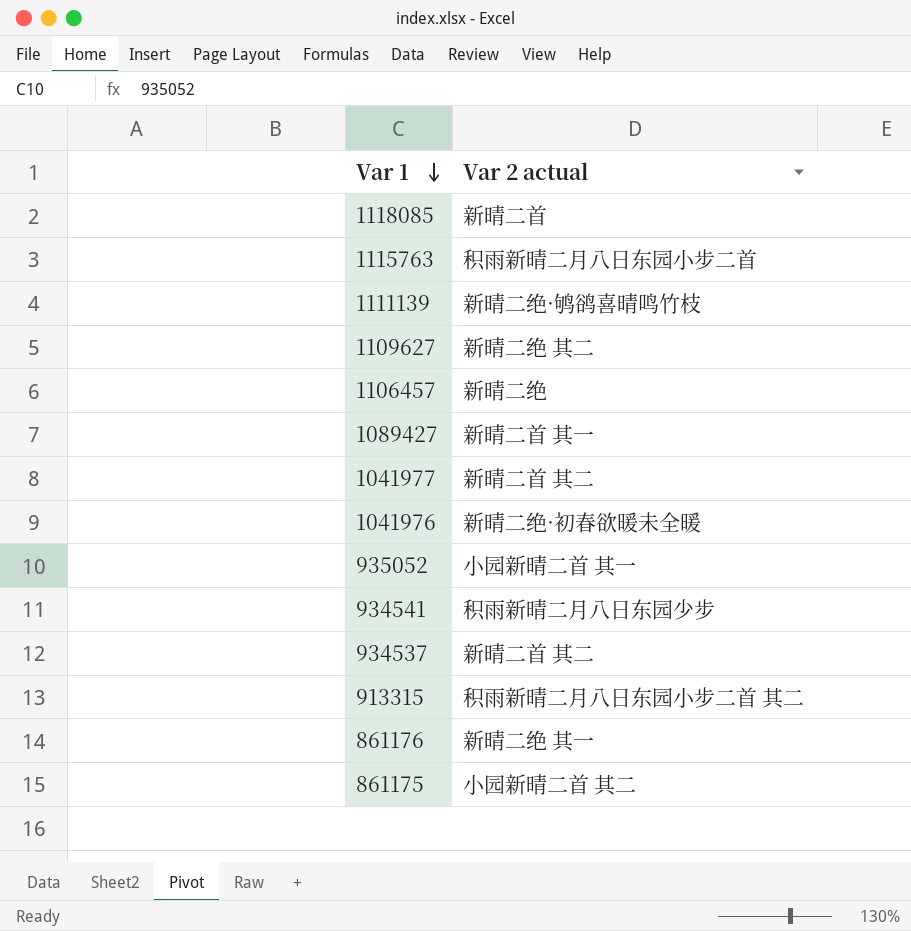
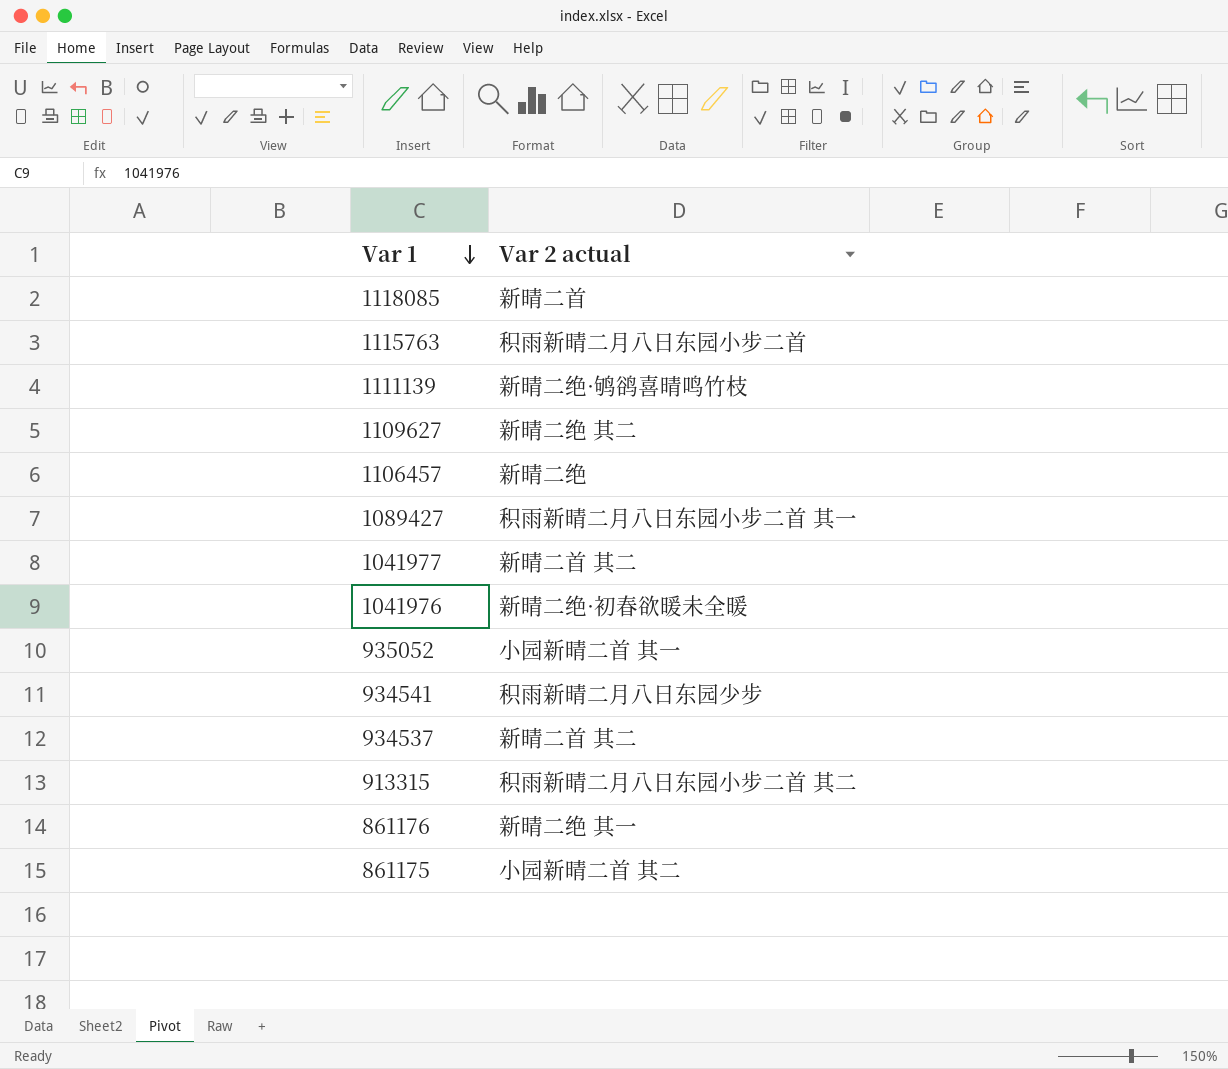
1089427 | Var 2 actual: 新晴二首 其一 -> 积雨新晴二月八日东园小步二首 其一

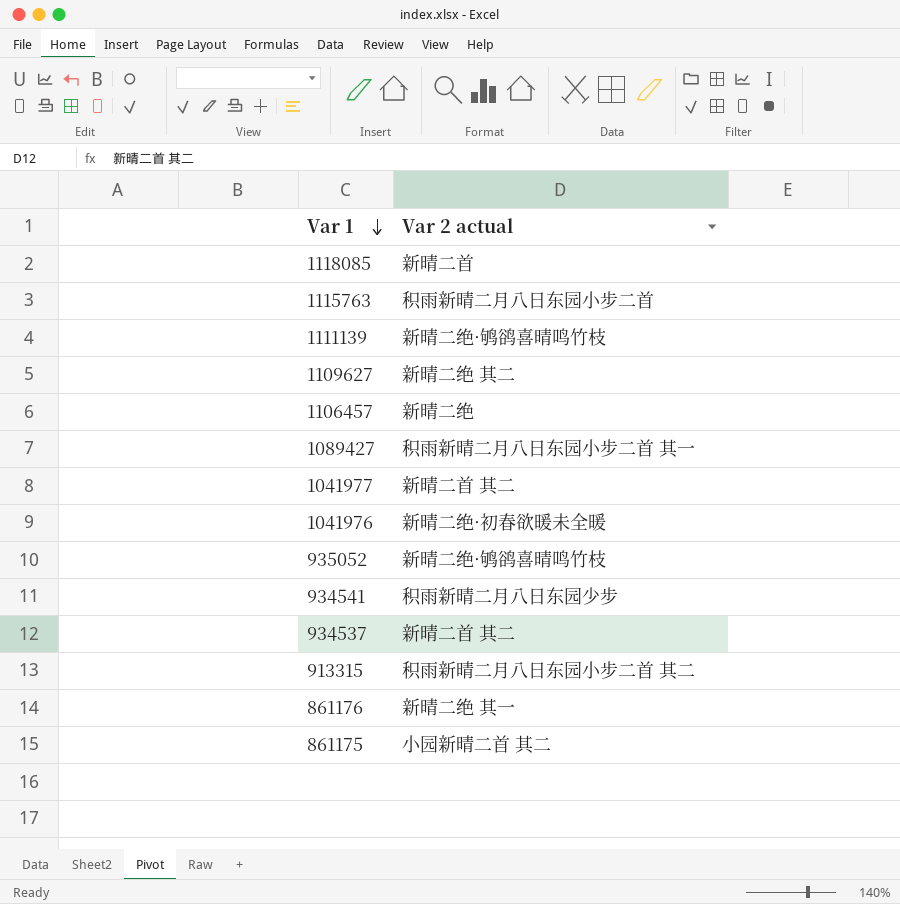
935052 | Var 2 actual: 小园新晴二首 其一 -> 新晴二绝·鸲鹆喜晴鸣竹枝

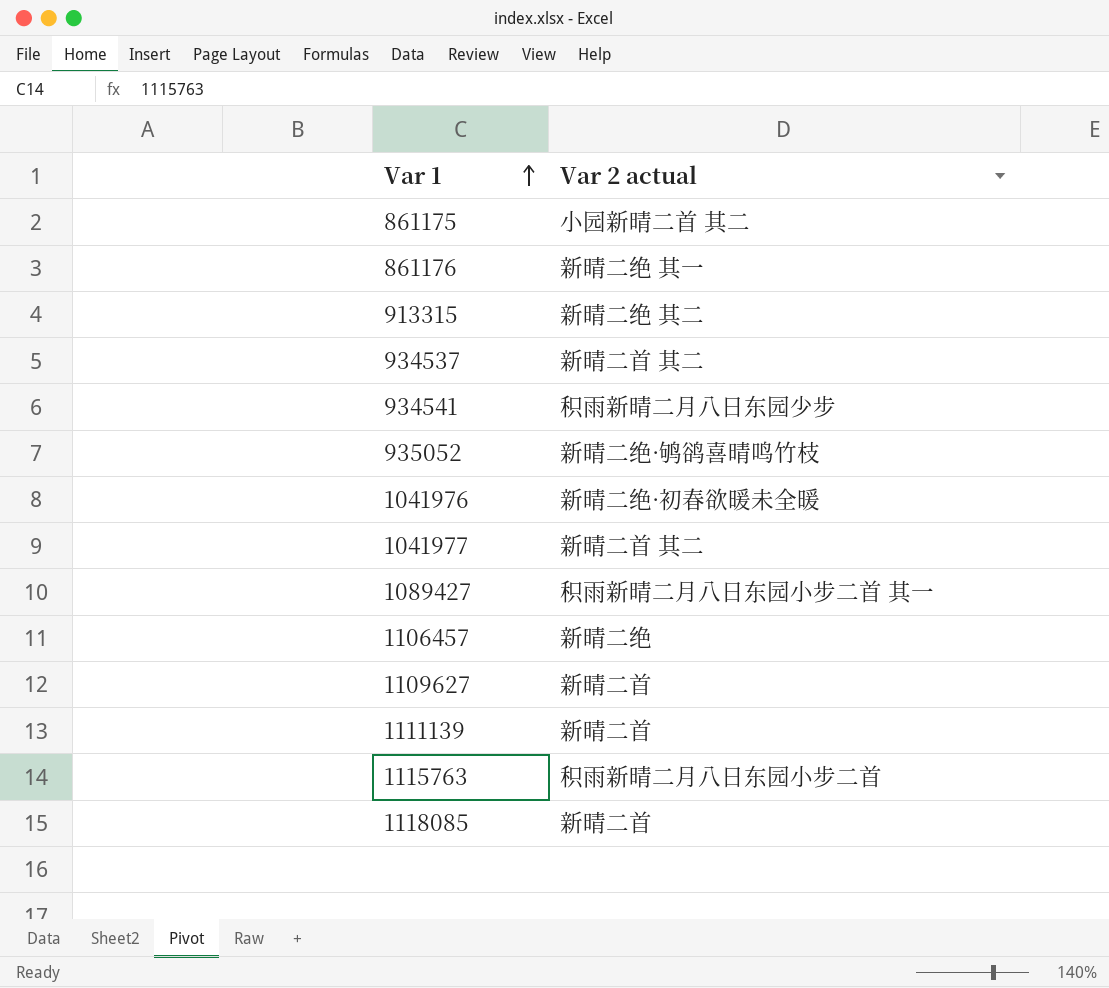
row order: Var 1 descending -> Var 1 ascending
913315 | Var 2 actual: 积雨新晴二月八日东园小步二首 其二 -> 新晴二绝 其二
1109627 | Var 2 actual: 新晴二绝 其二 -> 新晴二首
1111139 | Var 2 actual: 新晴二绝·鸲鹆喜晴鸣竹枝 -> 新晴二首

